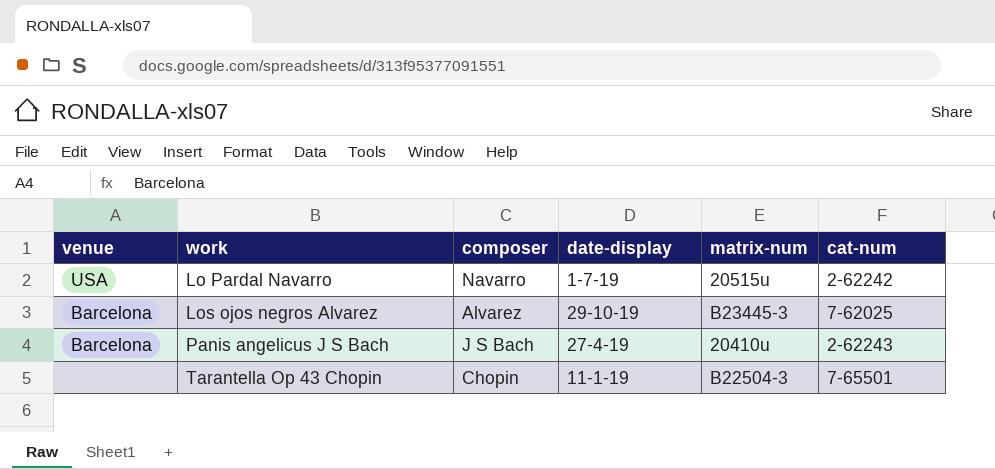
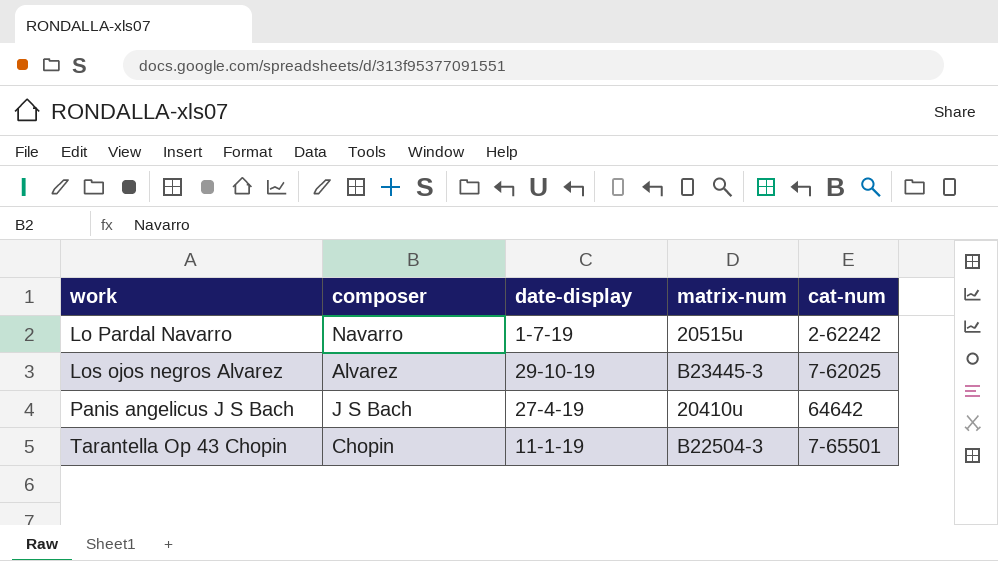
column venue | position: 1 -> none
Panis angelicus J S Bach | cat-num: 2-62243 -> 64642

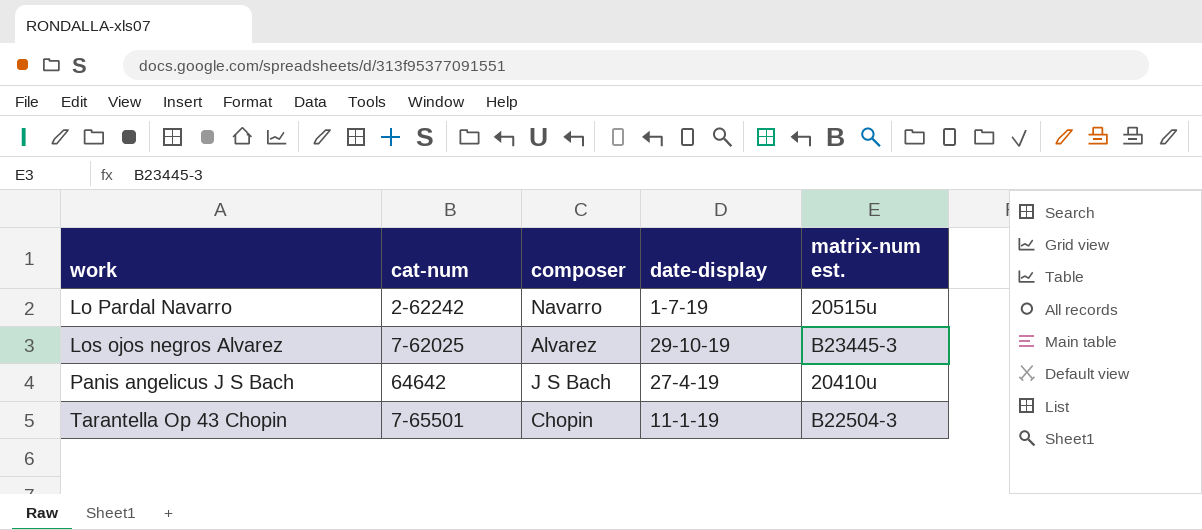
column cat-num | position: 5 -> 2
column name: matrix-num -> matrix-num est.

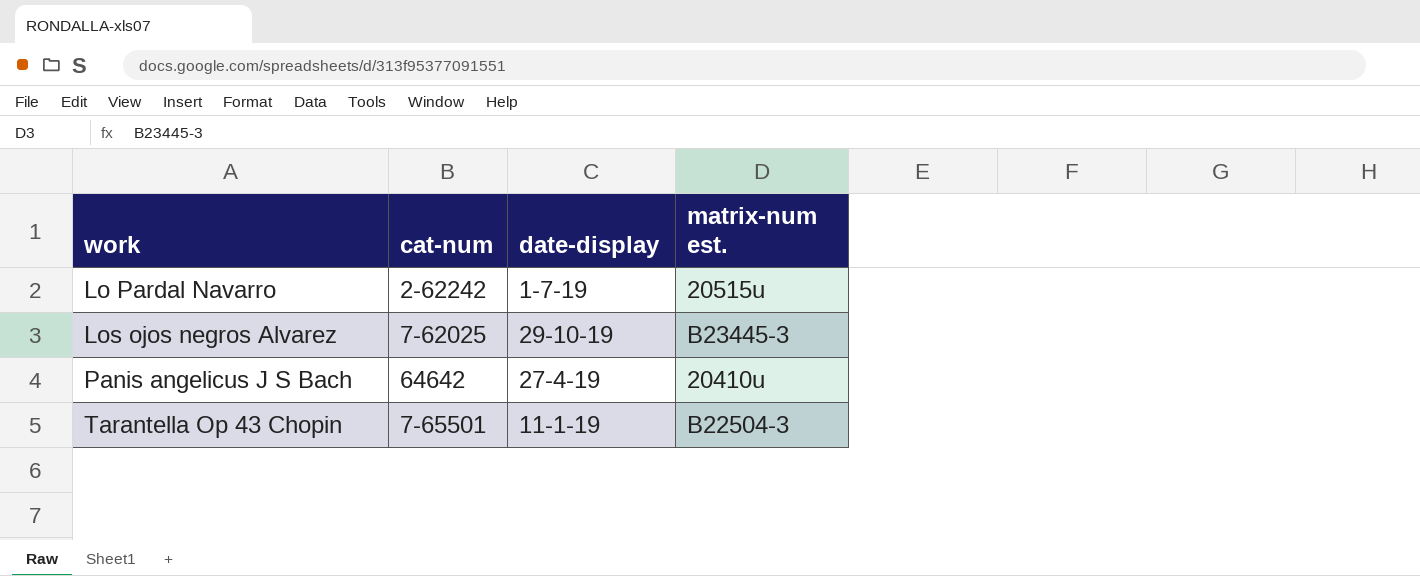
column composer | position: 3 -> none

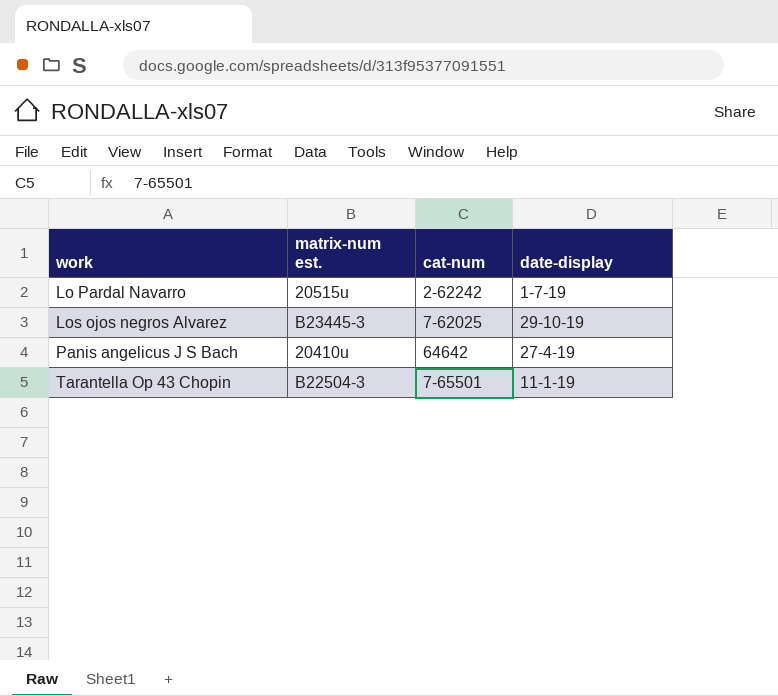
column matrix-num est. | position: 4 -> 2

